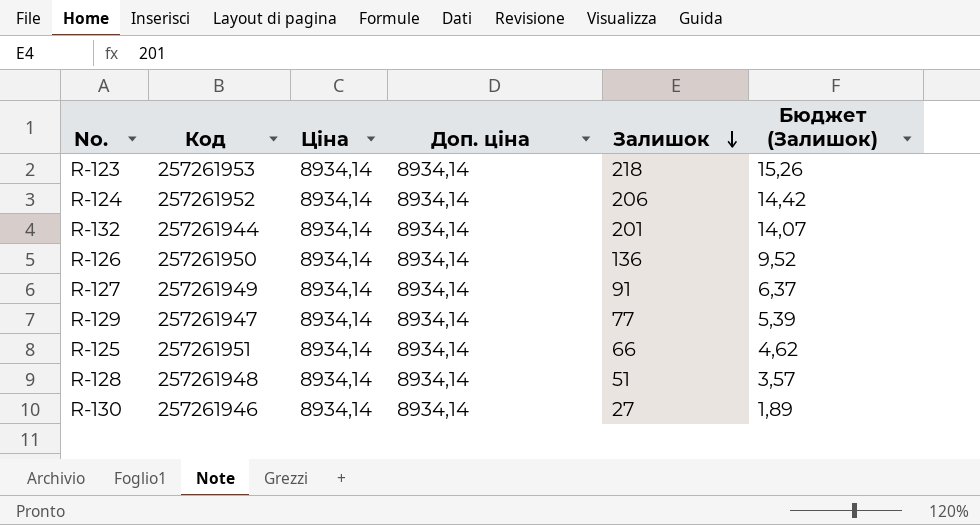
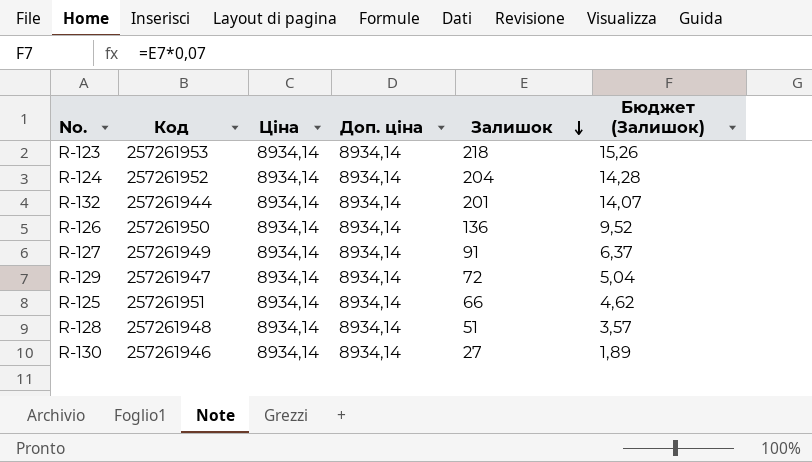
R-124 | Залишок: 206 -> 204
R-124 | Бюджет (Залишок): 14,42 -> 14,28
R-129 | Залишок: 77 -> 72
R-129 | Бюджет (Залишок): 5,39 -> 5,04

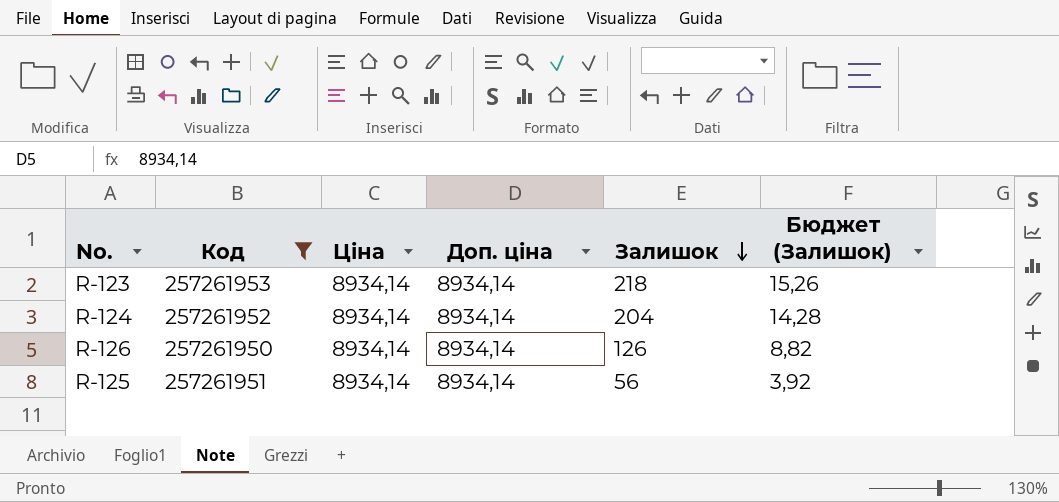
filter: none -> Код >= 257261950
R-126 | Залишок: 136 -> 126
R-126 | Бюджет (Залишок): 9,52 -> 8,82
R-125 | Залишок: 66 -> 56
R-125 | Бюджет (Залишок): 4,62 -> 3,92

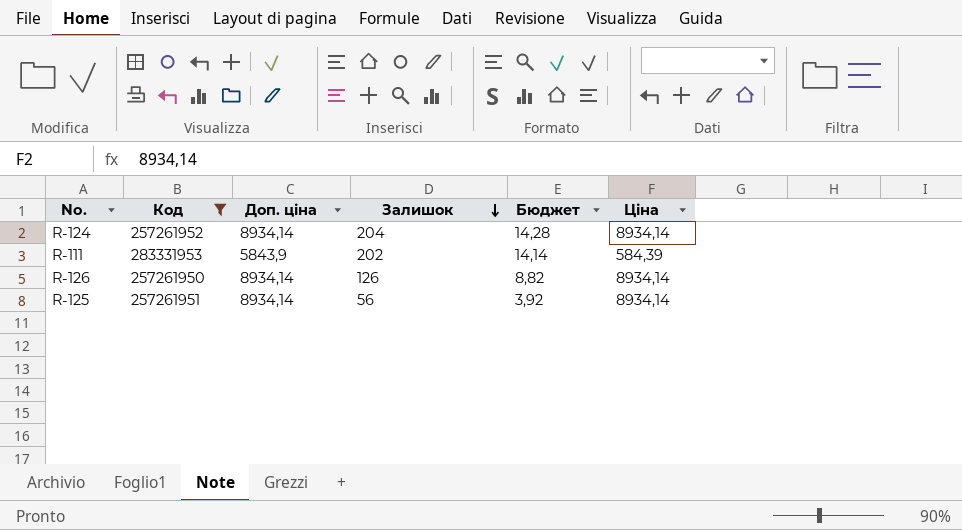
column name: Бюджет (Залишок) -> Бюджет
column Ціна | position: 3 -> 6
row R-123: 257261953 | 8934,14 | 8934,14 | 218 | 15,26 -> none
row R-111: none -> 283331953 | 5843,9 | 202 | 14,14 | 584,39

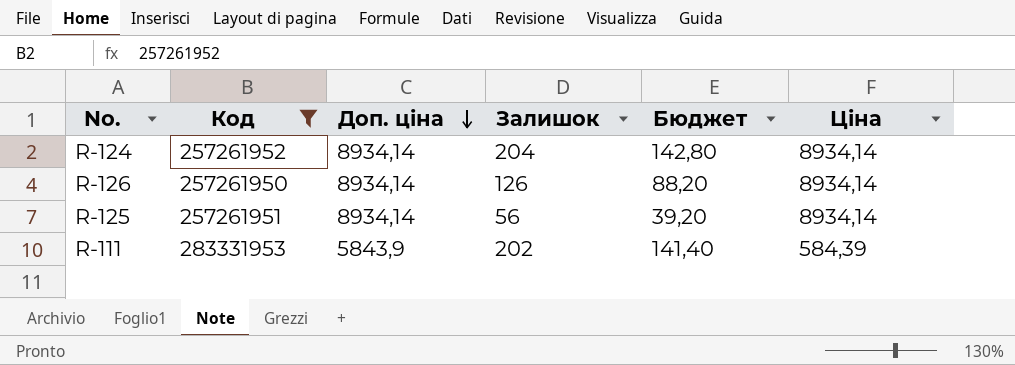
row order: Залишок descending -> Доп. ціна descending
column Бюджет | formula: [Залишок] * 0,07 -> [Залишок] * 0,7

